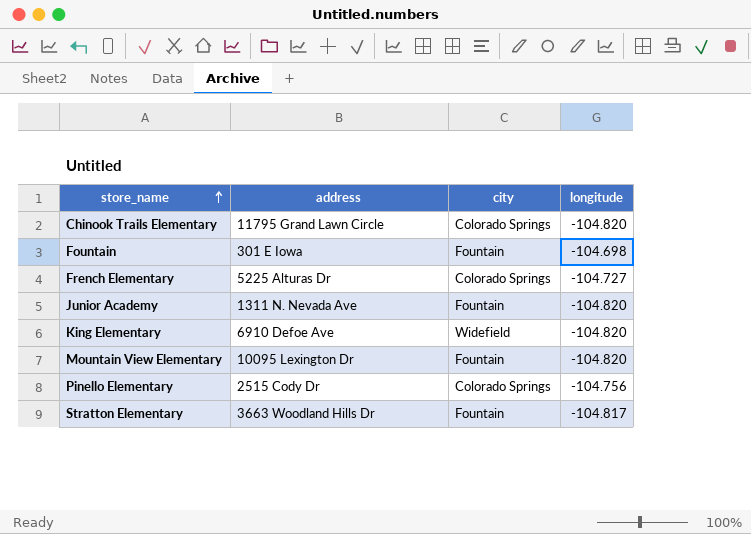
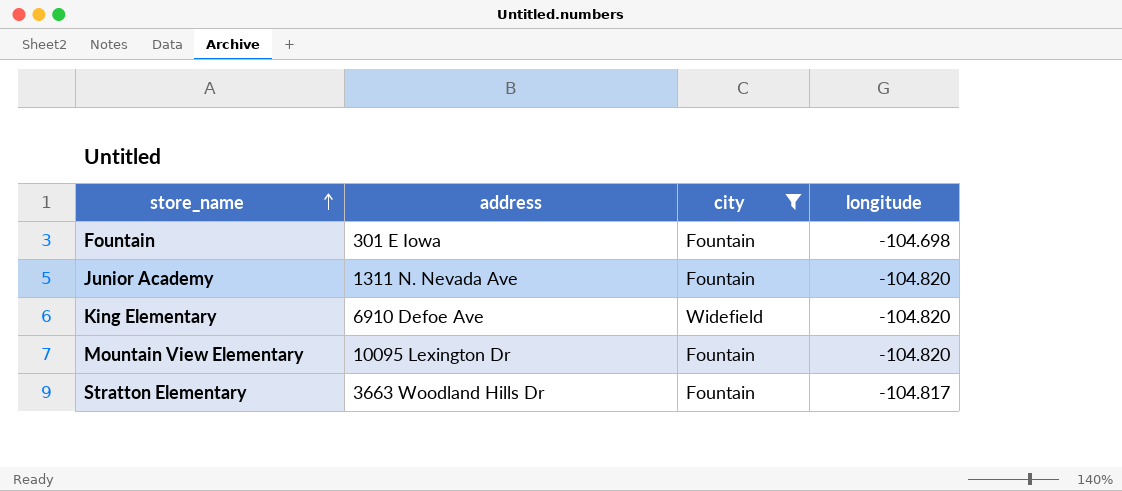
filter: none -> city != Colorado Springs

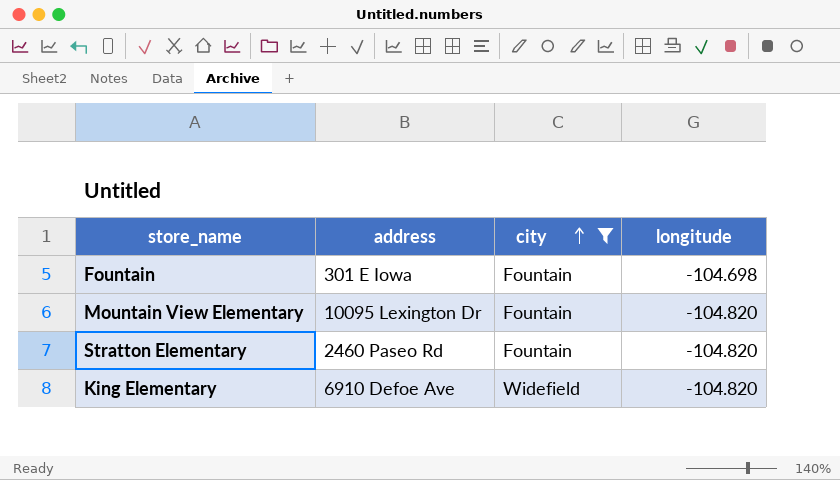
row order: store_name ascending -> city ascending
row Junior Academy: 1311 N. Nevada Ave | Fountain | -104.820 -> none
Stratton Elementary | address: 3663 Woodland Hills Dr -> 2460 Paseo Rd
Stratton Elementary | longitude: -104.817 -> -104.820

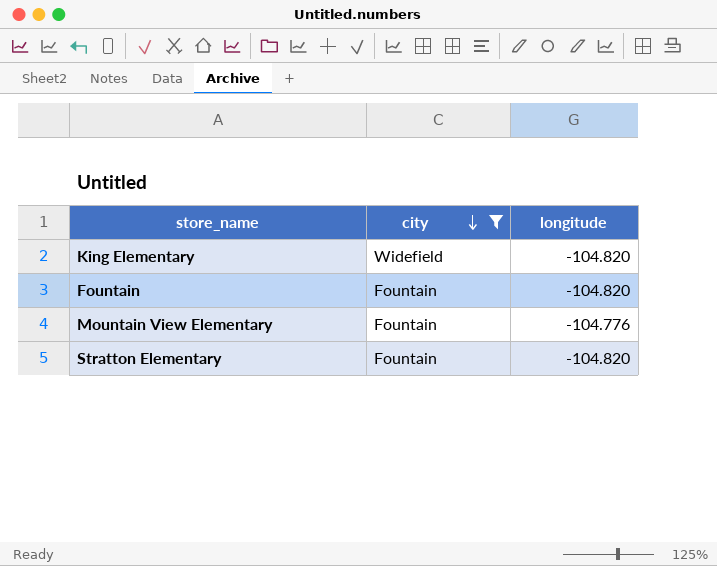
row order: city ascending -> city descending
column address | position: 2 -> none
Fountain | longitude: -104.698 -> -104.820
Mountain View Elementary | longitude: -104.820 -> -104.776

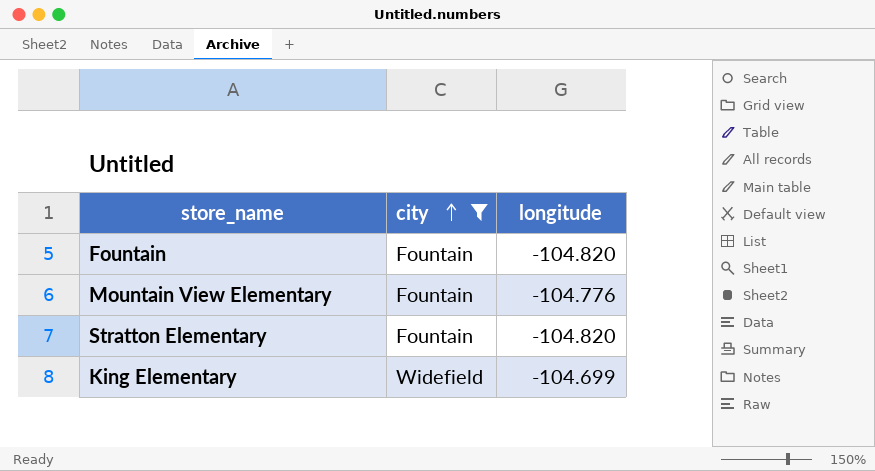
row order: city descending -> city ascending
King Elementary | longitude: -104.820 -> -104.699

